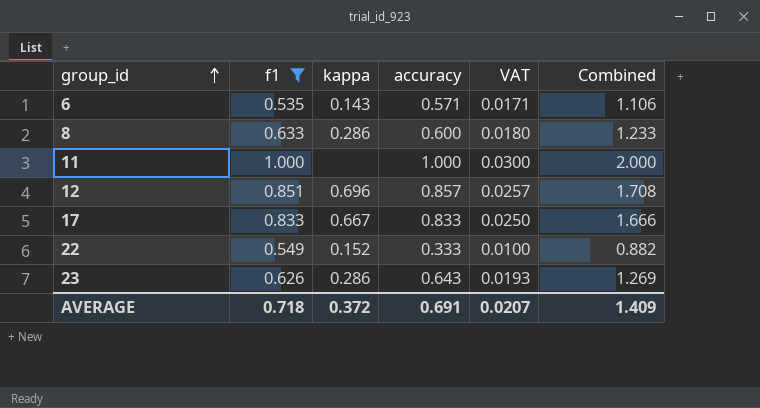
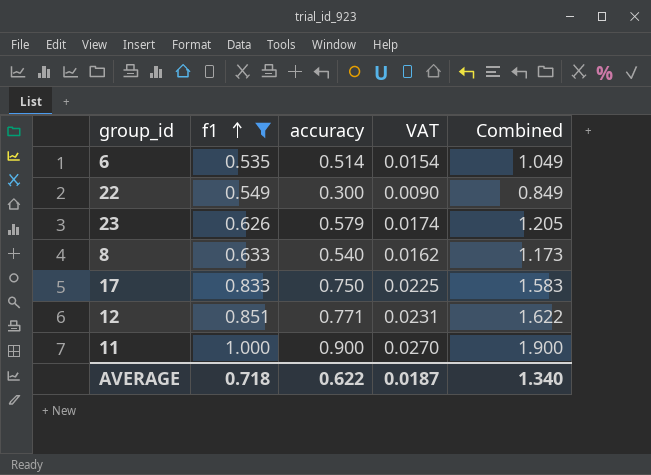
row order: group_id ascending -> f1 ascending
column kappa | position: 3 -> none
6 | accuracy: 0.571 -> 0.514
6 | VAT: 0.0171 -> 0.0154
6 | Combined: 1.106 -> 1.049
22 | accuracy: 0.333 -> 0.300
22 | VAT: 0.0100 -> 0.0090
22 | Combined: 0.882 -> 0.849
23 | accuracy: 0.643 -> 0.579
23 | VAT: 0.0193 -> 0.0174
23 | Combined: 1.269 -> 1.205
8 | accuracy: 0.600 -> 0.540
8 | VAT: 0.0180 -> 0.0162
8 | Combined: 1.233 -> 1.173
17 | accuracy: 0.833 -> 0.750
17 | VAT: 0.0250 -> 0.0225
17 | Combined: 1.666 -> 1.583
12 | accuracy: 0.857 -> 0.771
12 | VAT: 0.0257 -> 0.0231
12 | Combined: 1.708 -> 1.622
11 | accuracy: 1.000 -> 0.900
11 | VAT: 0.0300 -> 0.0270
11 | Combined: 2.000 -> 1.900
AVERAGE | accuracy: 0.691 -> 0.622
AVERAGE | VAT: 0.0207 -> 0.0187
AVERAGE | Combined: 1.409 -> 1.340

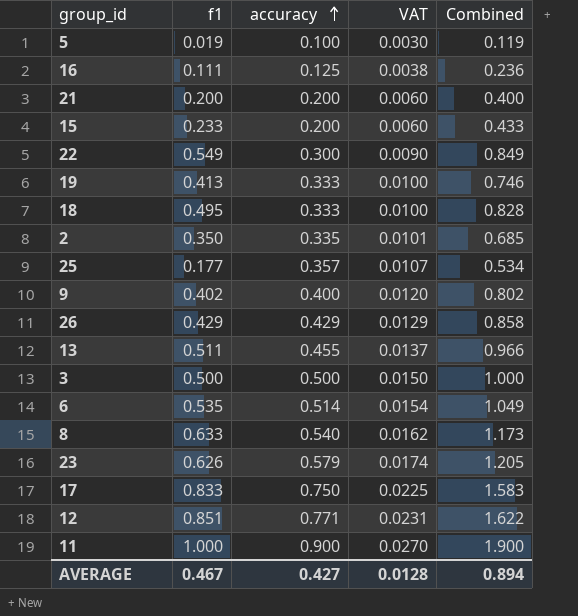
filter: f1 >= 0.535 -> none
row order: f1 ascending -> accuracy ascending
AVERAGE | f1: 0.718 -> 0.467
AVERAGE | accuracy: 0.622 -> 0.427
AVERAGE | VAT: 0.0187 -> 0.0128
AVERAGE | Combined: 1.340 -> 0.894

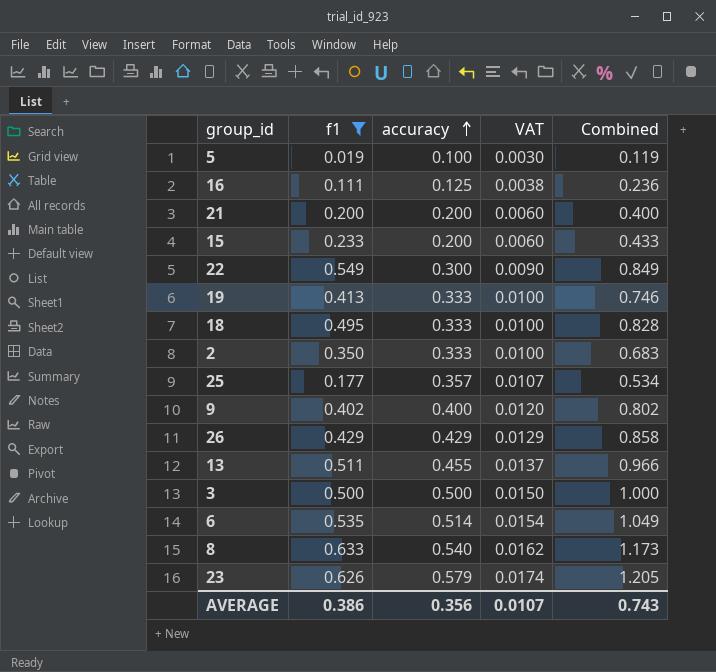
filter: none -> f1 <= 0.633
2 | accuracy: 0.335 -> 0.333
2 | VAT: 0.0101 -> 0.0100
2 | Combined: 0.685 -> 0.683
AVERAGE | f1: 0.467 -> 0.386
AVERAGE | accuracy: 0.427 -> 0.356
AVERAGE | VAT: 0.0128 -> 0.0107
AVERAGE | Combined: 0.894 -> 0.743

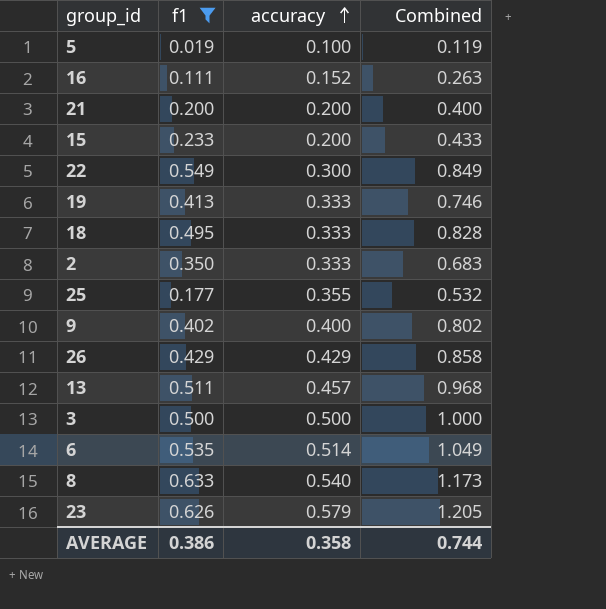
column VAT | formula: [accuracy] * 0.03 -> none
16 | accuracy: 0.125 -> 0.152
16 | Combined: 0.236 -> 0.263
25 | accuracy: 0.357 -> 0.355
25 | Combined: 0.534 -> 0.532
13 | accuracy: 0.455 -> 0.457
13 | Combined: 0.966 -> 0.968
AVERAGE | accuracy: 0.356 -> 0.358
AVERAGE | Combined: 0.743 -> 0.744

